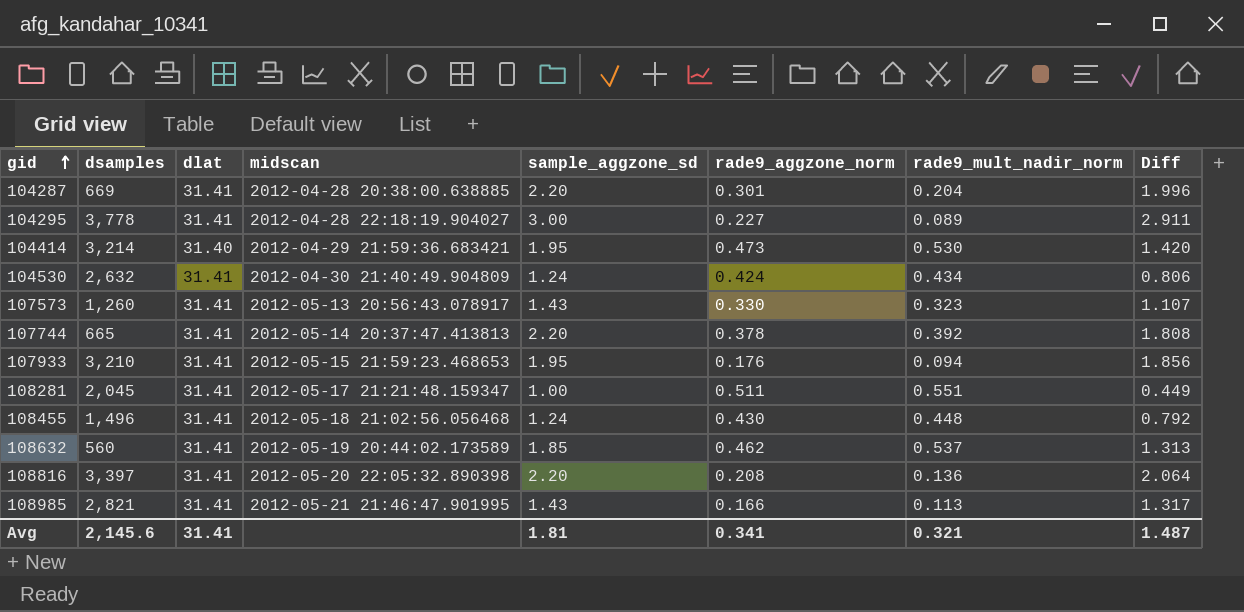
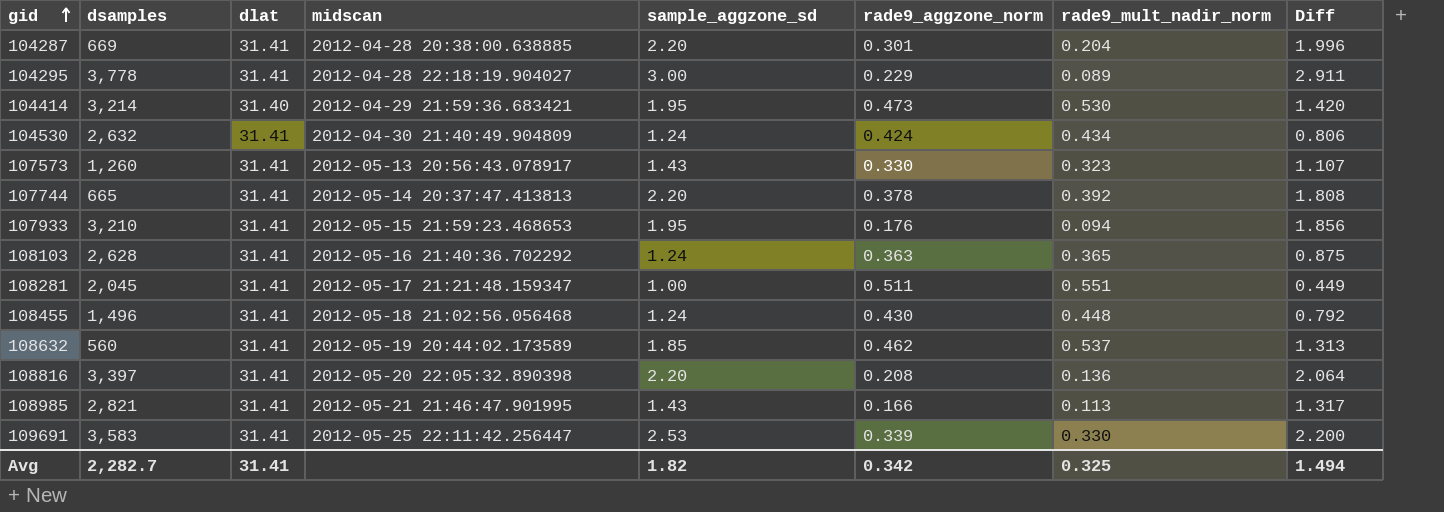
104295 | rade9_aggzone_norm: 0.227 -> 0.229
row 108103: none -> 2,628 | 31.41 | 2012-05-16 21:40:36.702292 | 1.24 | 0.363 | 0.365 | 0.875
row 109691: none -> 3,583 | 31.41 | 2012-05-25 22:11:42.256447 | 2.53 | 0.339 | 0.330 | 2.200
Avg | dsamples: 2,145.6 -> 2,282.7
Avg | sample_aggzone_sd: 1.81 -> 1.82
Avg | rade9_aggzone_norm: 0.341 -> 0.342
Avg | rade9_mult_nadir_norm: 0.321 -> 0.325
Avg | Diff: 1.487 -> 1.494

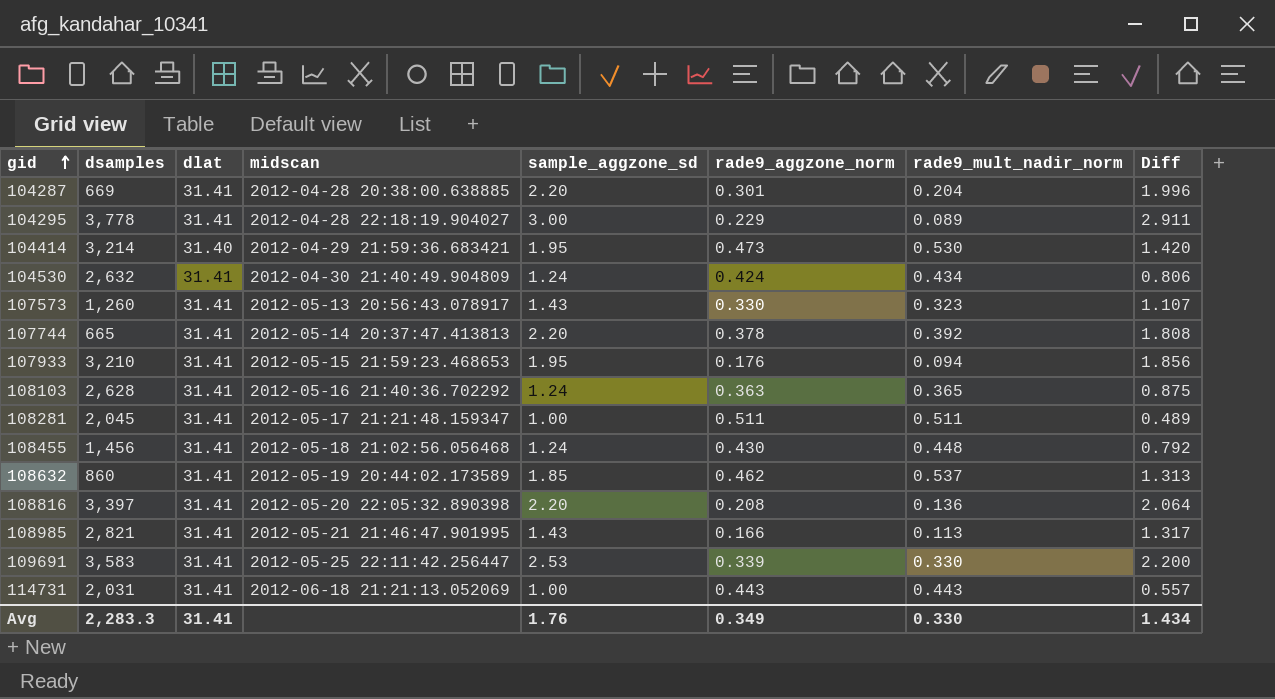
108281 | rade9_mult_nadir_norm: 0.551 -> 0.511
108281 | Diff: 0.449 -> 0.489
108455 | dsamples: 1,496 -> 1,456
108632 | dsamples: 560 -> 860
row 114731: none -> 2,031 | 31.41 | 2012-06-18 21:21:13.052069 | 1.00 | 0.443 | 0.443 | 0.557
Avg | dsamples: 2,282.7 -> 2,283.3
Avg | sample_aggzone_sd: 1.82 -> 1.76
Avg | rade9_aggzone_norm: 0.342 -> 0.349
Avg | rade9_mult_nadir_norm: 0.325 -> 0.330
Avg | Diff: 1.494 -> 1.434

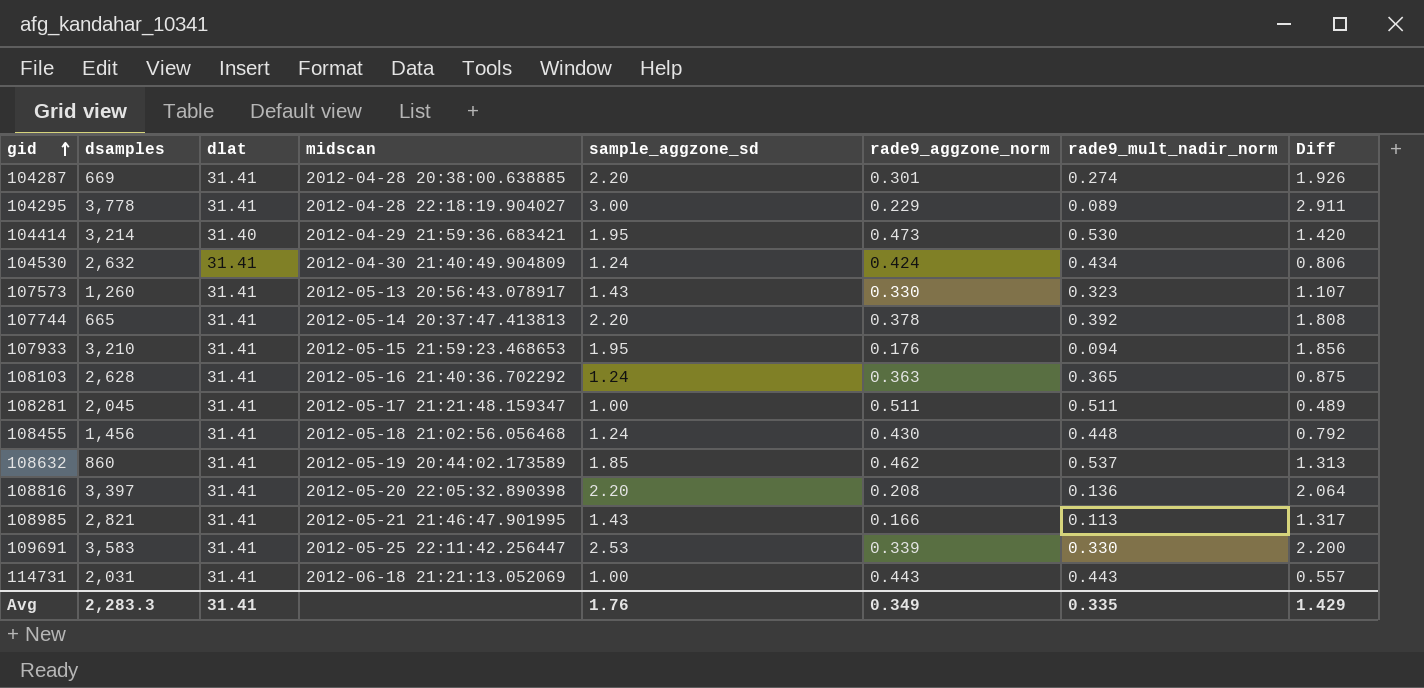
104287 | rade9_mult_nadir_norm: 0.204 -> 0.274
104287 | Diff: 1.996 -> 1.926
Avg | rade9_mult_nadir_norm: 0.330 -> 0.335
Avg | Diff: 1.434 -> 1.429

